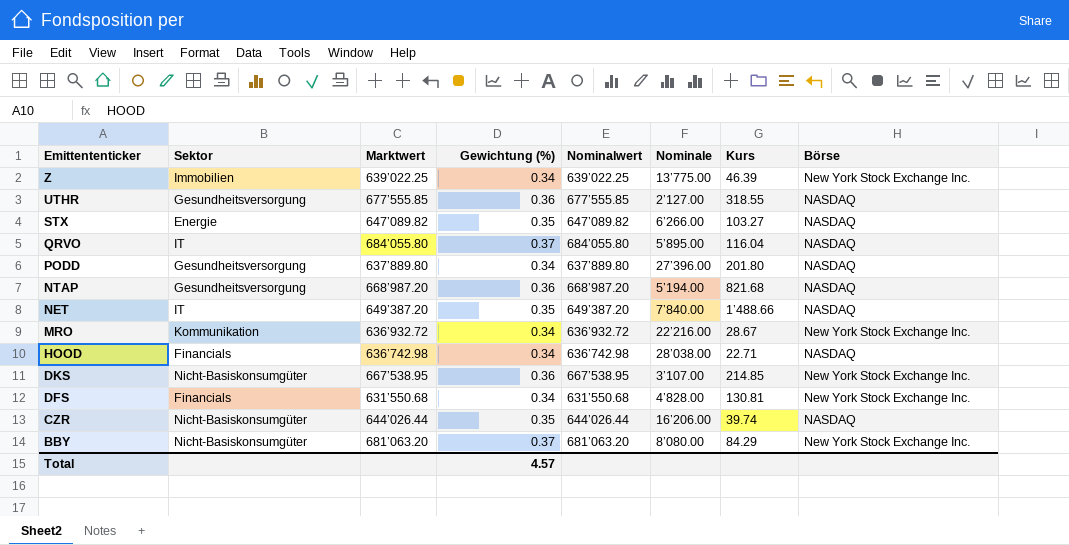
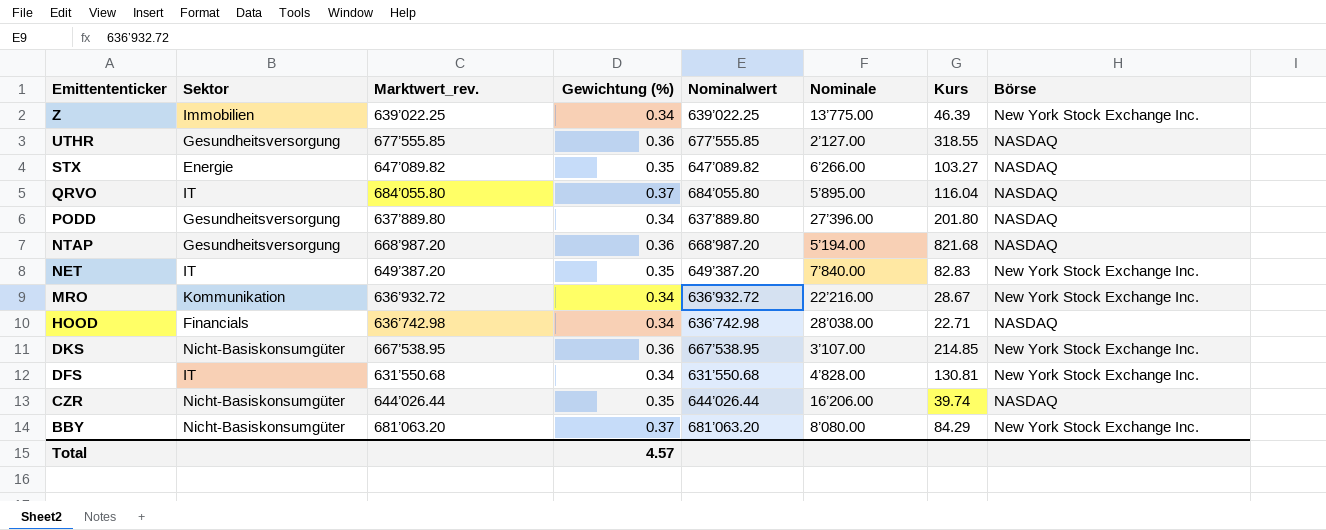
column name: Marktwert -> Marktwert_rev.
NET | Kurs: 1’488.66 -> 82.83
NET | Börse: NASDAQ -> New York Stock Exchange Inc.
DFS | Sektor: Financials -> IT

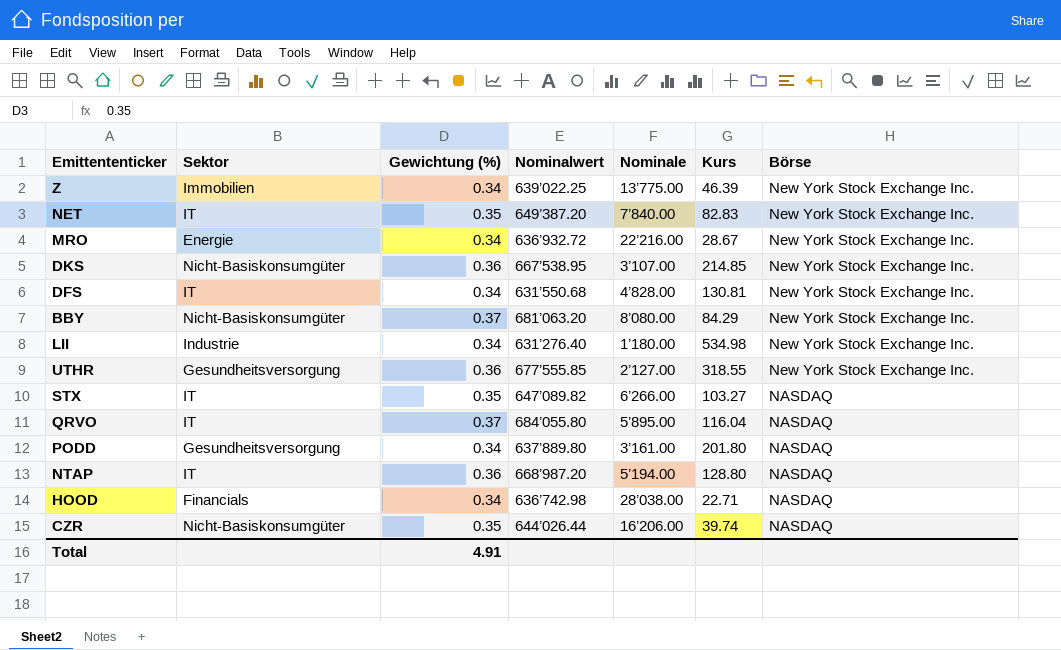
row order: Emittententicker descending -> Börse descending
column Marktwert_rev. | position: 3 -> none
MRO | Sektor: Kommunikation -> Energie
row LII: none -> Industrie | 0.34 | 631’276.40 | 1’180.00 | 534.98 | New York Stock Exchange Inc.
UTHR | Börse: NASDAQ -> New York Stock Exchange Inc.
STX | Sektor: Energie -> IT
PODD | Nominale: 27’396.00 -> 3’161.00
NTAP | Sektor: Gesundheitsversorgung -> IT
NTAP | Kurs: 821.68 -> 128.80
Total | Gewichtung (%): 4.57 -> 4.91

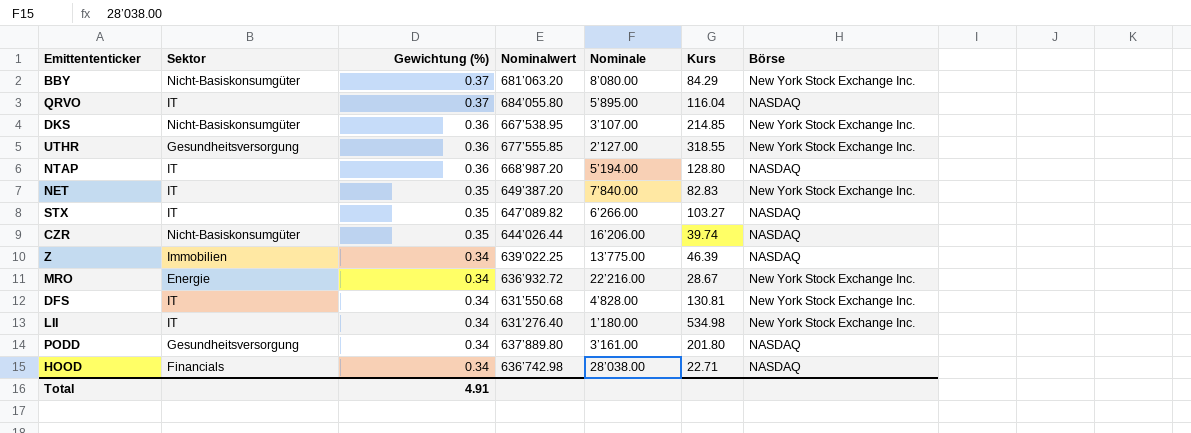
row order: Börse descending -> Gewichtung (%) descending
Z | Börse: New York Stock Exchange Inc. -> NASDAQ
LII | Sektor: Industrie -> IT

